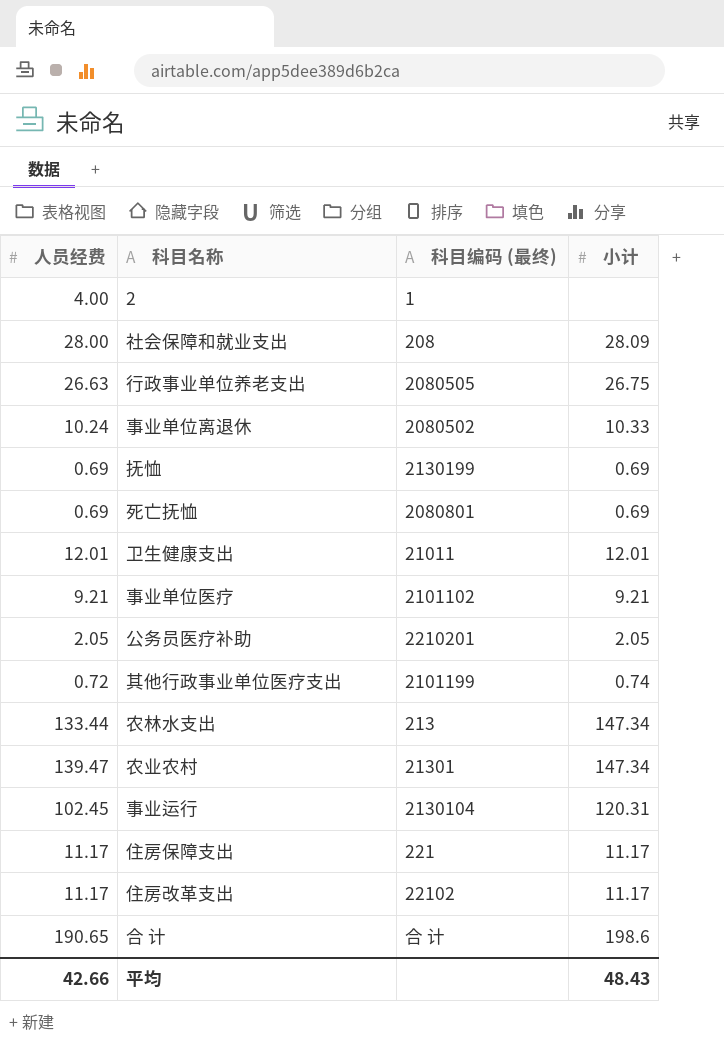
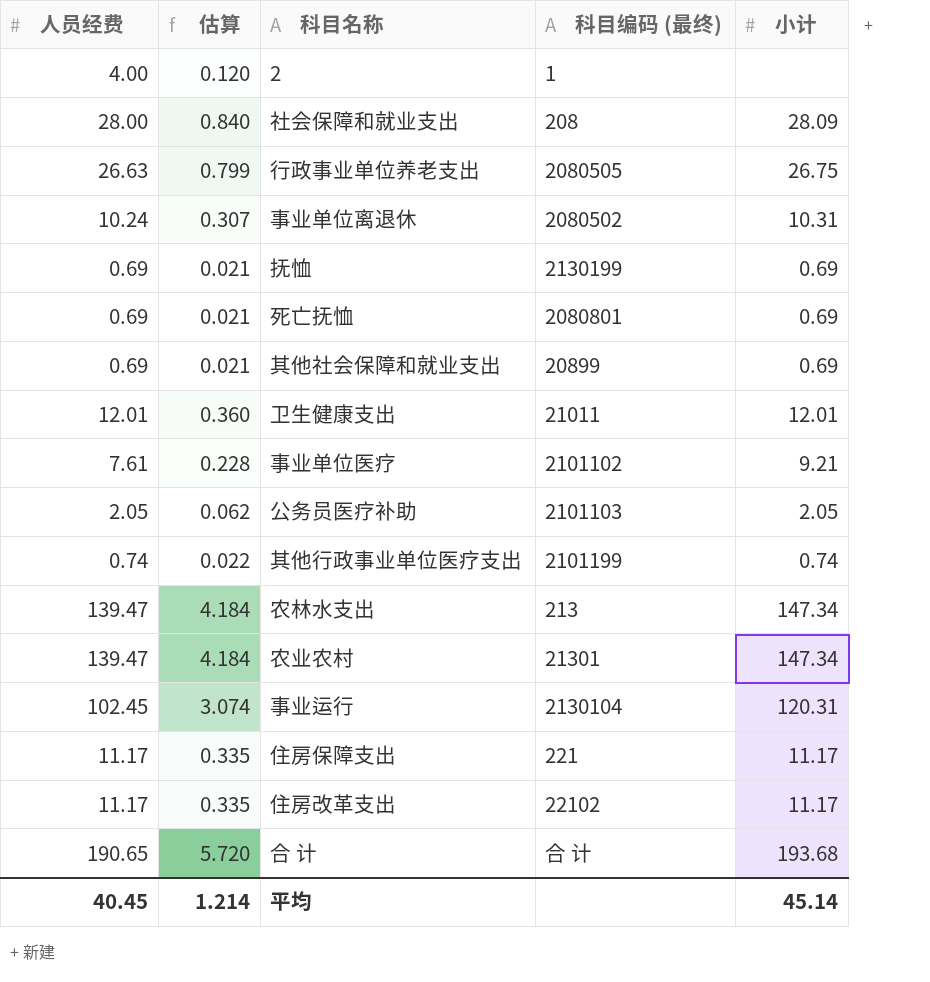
column 估算 | formula: none -> [人员经费] * 0.03
事业单位离退休 | 小计: 10.33 -> 10.31
row 其他社会保障和就业支出: none -> 0.69 | 0.021 | 20899 | 0.69
事业单位医疗 | 人员经费: 9.21 -> 7.61
公务员医疗补助 | 科目编码 (最终): 2210201 -> 2101103
其他行政事业单位医疗支出 | 人员经费: 0.72 -> 0.74
农林水支出 | 人员经费: 133.44 -> 139.47
合 计 | 小计: 198.6 -> 193.68
平均 | 人员经费: 42.66 -> 40.45
平均 | 小计: 48.43 -> 45.14

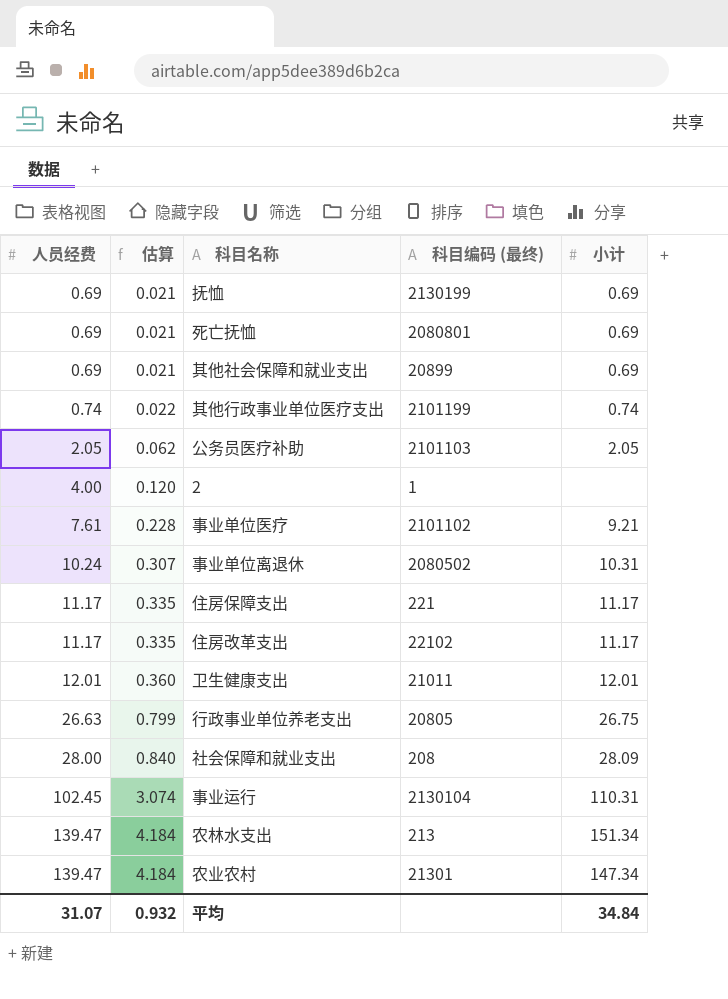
row order: none -> 人员经费 ascending
row 合 计: 190.65 | 5.720 | 合 计 | 193.68 -> none
行政事业单位养老支出 | 科目编码 (最终): 2080505 -> 20805
事业运行 | 小计: 120.31 -> 110.31
农林水支出 | 小计: 147.34 -> 151.34
平均 | 人员经费: 40.45 -> 31.07
平均 | 估算: 1.214 -> 0.932
平均 | 小计: 45.14 -> 34.84

